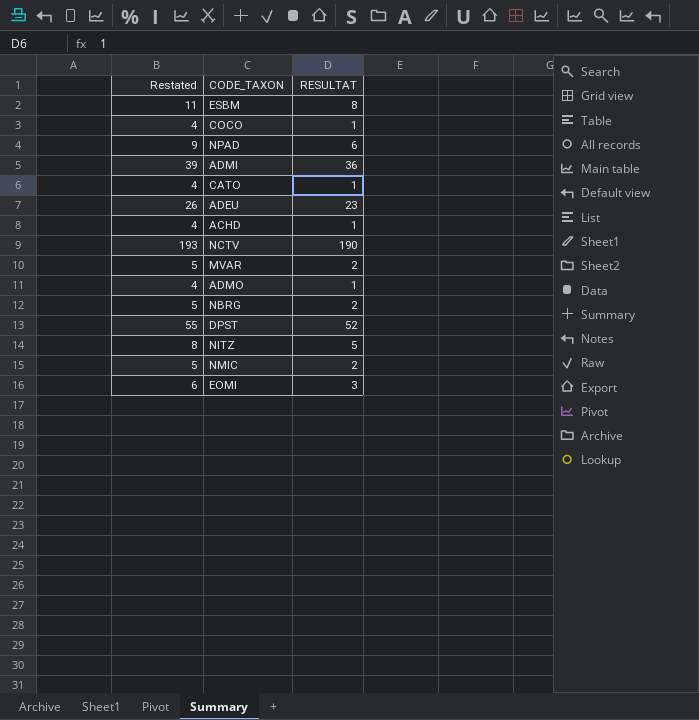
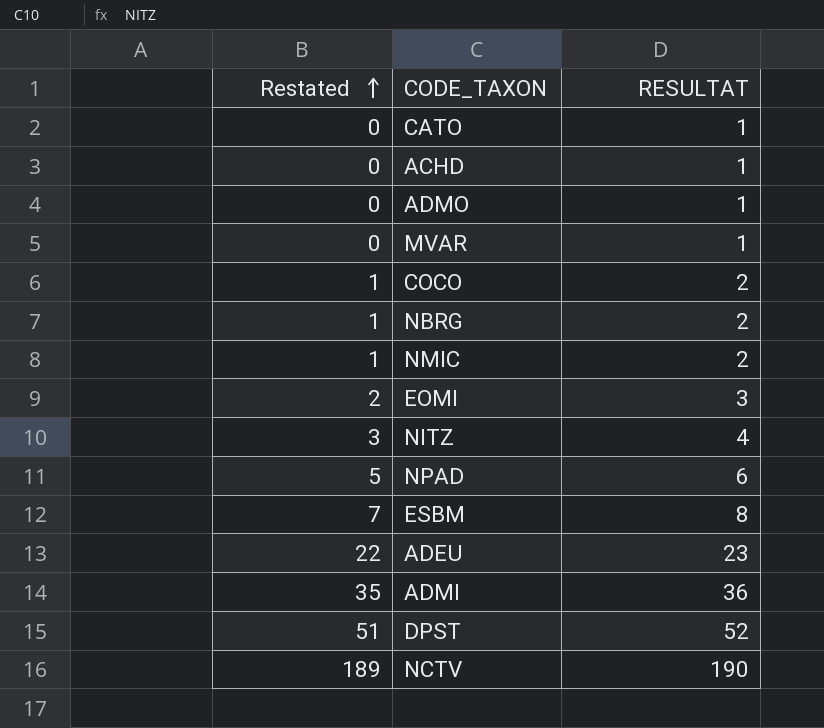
row order: none -> Restated ascending
column Restated | formula: [RESULTAT] + 3 -> [RESULTAT] - 1
MVAR | RESULTAT: 2 -> 1
COCO | RESULTAT: 1 -> 2
NITZ | RESULTAT: 5 -> 4

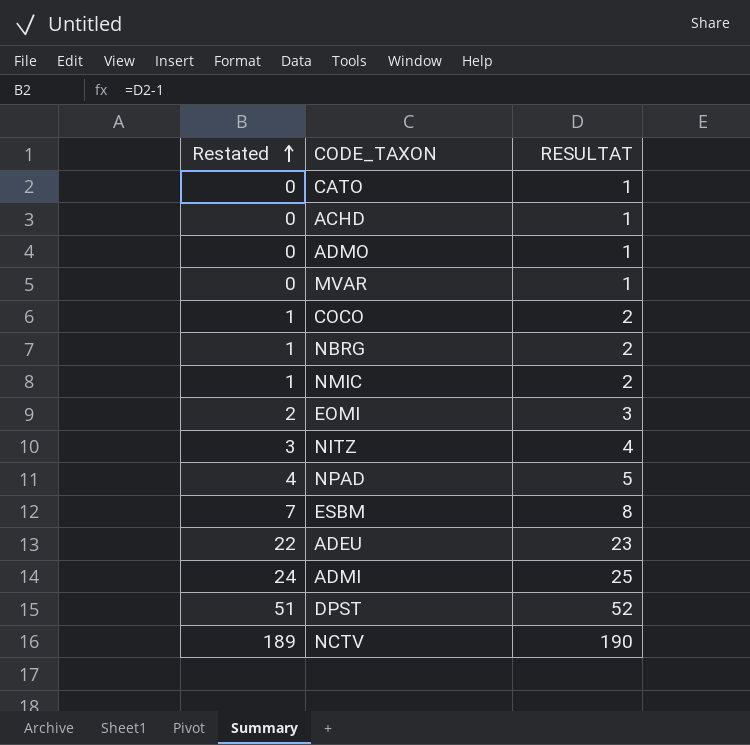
NPAD | Restated: 5 -> 4
NPAD | RESULTAT: 6 -> 5
ADMI | Restated: 35 -> 24
ADMI | RESULTAT: 36 -> 25

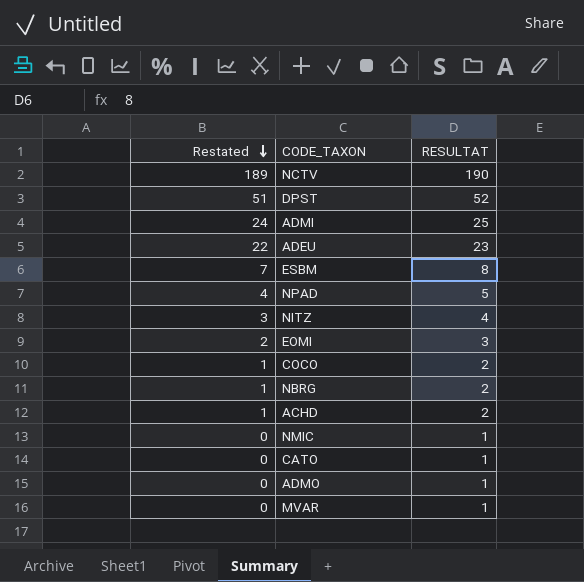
row order: Restated ascending -> Restated descending
ACHD | Restated: 0 -> 1
ACHD | RESULTAT: 1 -> 2
NMIC | Restated: 1 -> 0
NMIC | RESULTAT: 2 -> 1

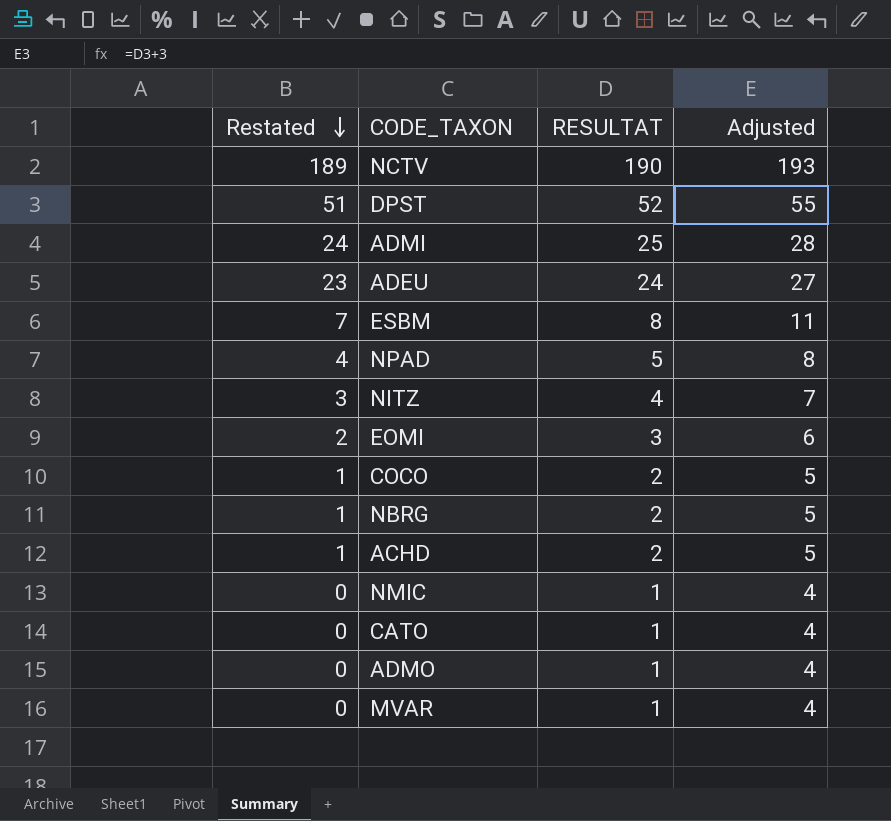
column Adjusted | formula: none -> [RESULTAT] + 3
ADEU | Restated: 22 -> 23
ADEU | RESULTAT: 23 -> 24

